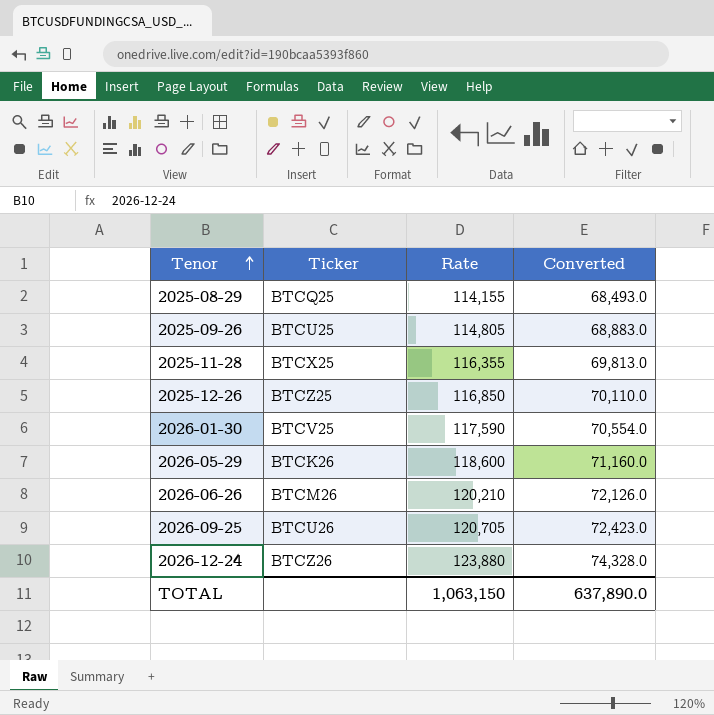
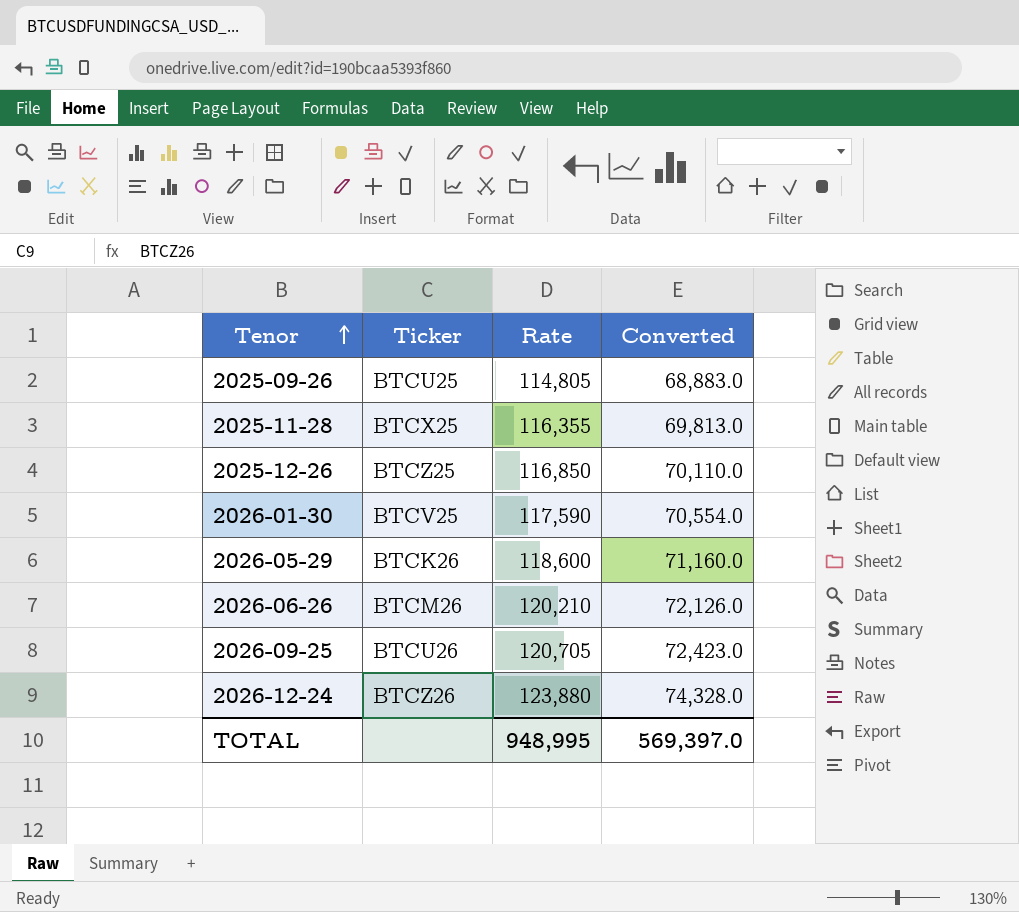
row 2025-08-29: BTCQ25 | 114,155 | 68,493.0 -> none
TOTAL | Rate: 1,063,150 -> 948,995
TOTAL | Converted: 637,890.0 -> 569,397.0

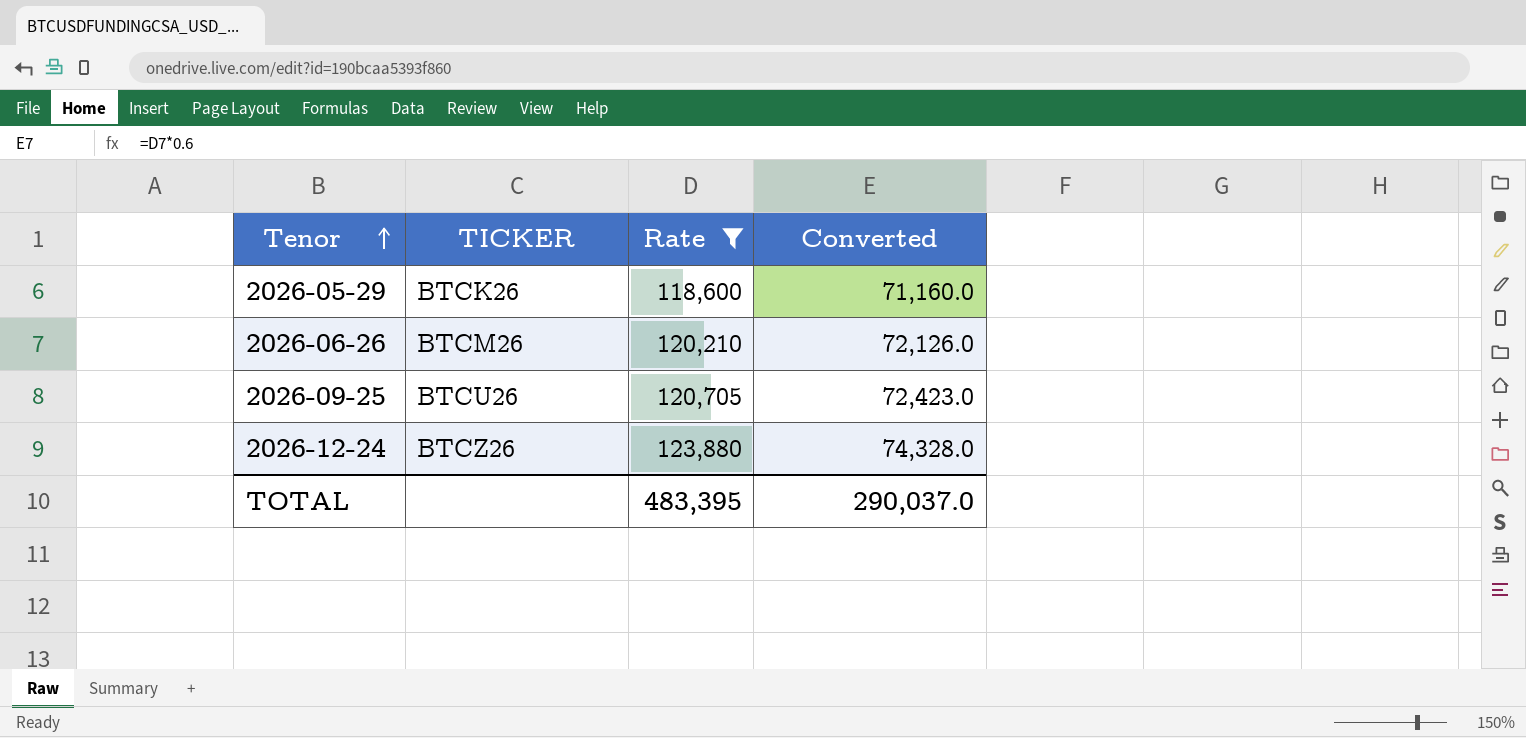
filter: none -> Rate >= 118,600
column name: Ticker -> TICKER
TOTAL | Rate: 948,995 -> 483,395
TOTAL | Converted: 569,397.0 -> 290,037.0

